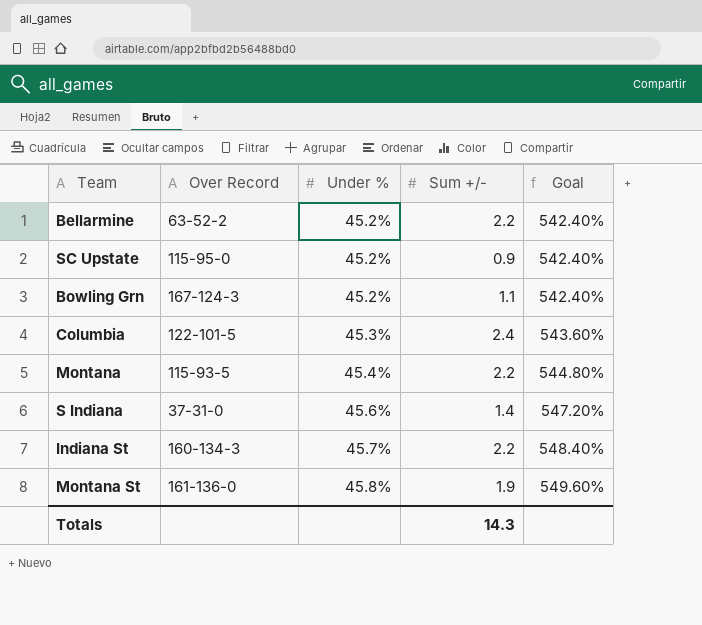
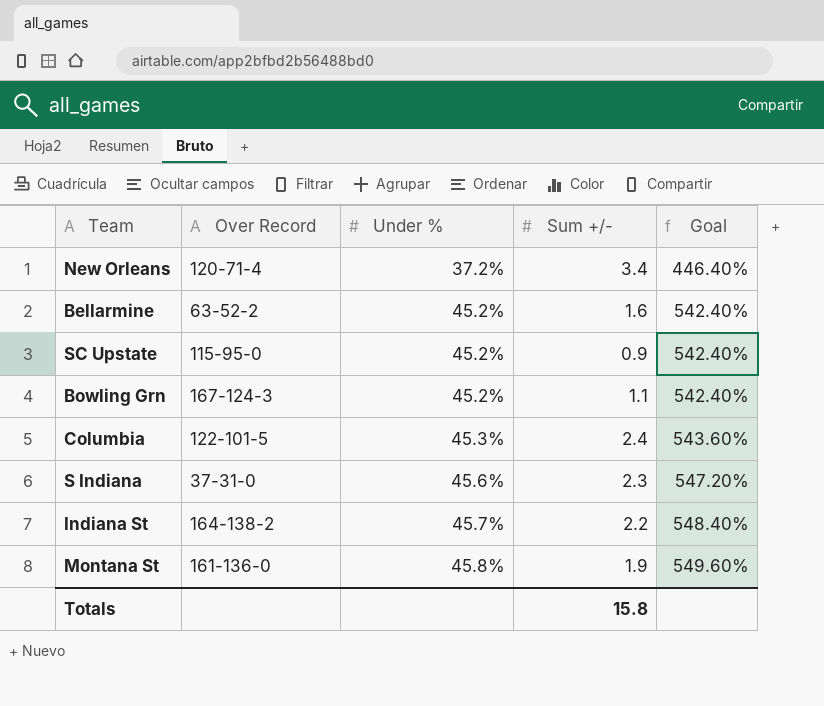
row Montana: 115-93-5 | 45.4% | 2.2 | 544.80% -> none
row New Orleans: none -> 120-71-4 | 37.2% | 3.4 | 446.40%
Bellarmine | Sum +/-: 2.2 -> 1.6
S Indiana | Sum +/-: 1.4 -> 2.3
Indiana St | Over Record: 160-134-3 -> 164-138-2
Totals | Sum +/-: 14.3 -> 15.8

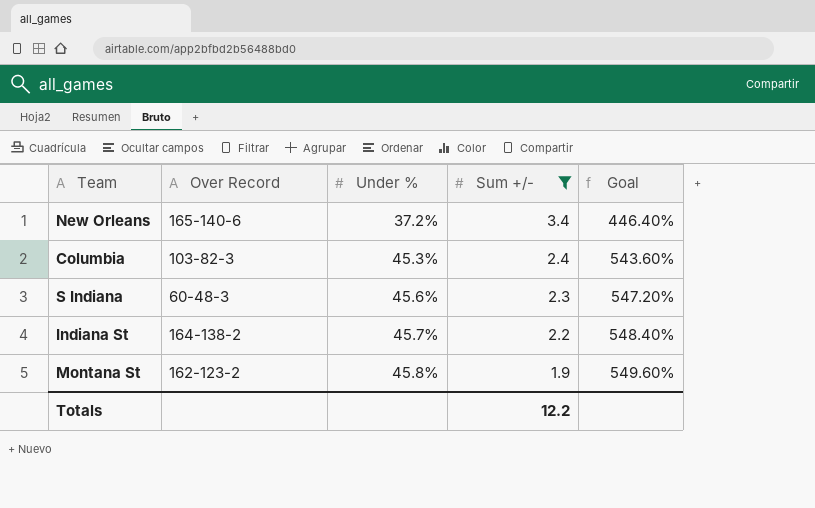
filter: none -> Sum +/- >= 1.9
New Orleans | Over Record: 120-71-4 -> 165-140-6
Columbia | Over Record: 122-101-5 -> 103-82-3
S Indiana | Over Record: 37-31-0 -> 60-48-3
Montana St | Over Record: 161-136-0 -> 162-123-2
Totals | Sum +/-: 15.8 -> 12.2

